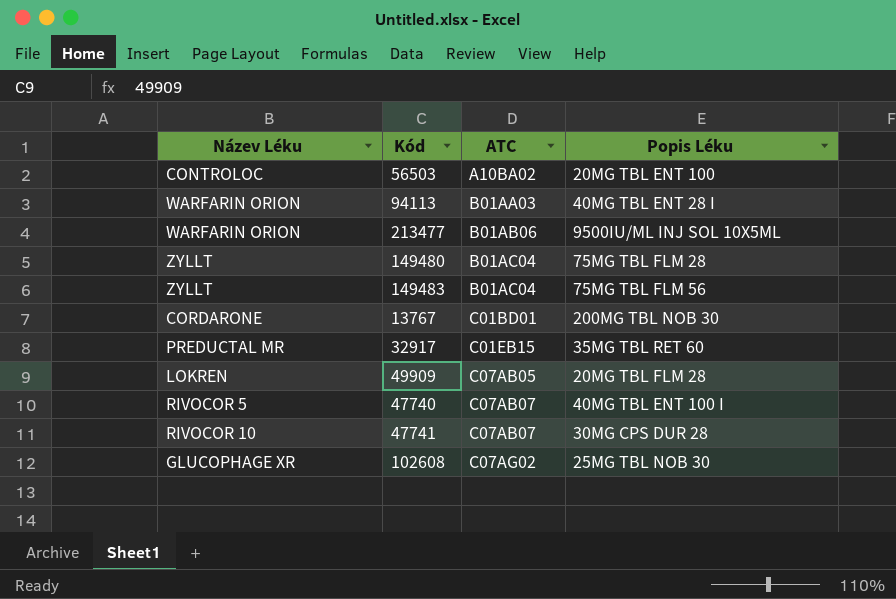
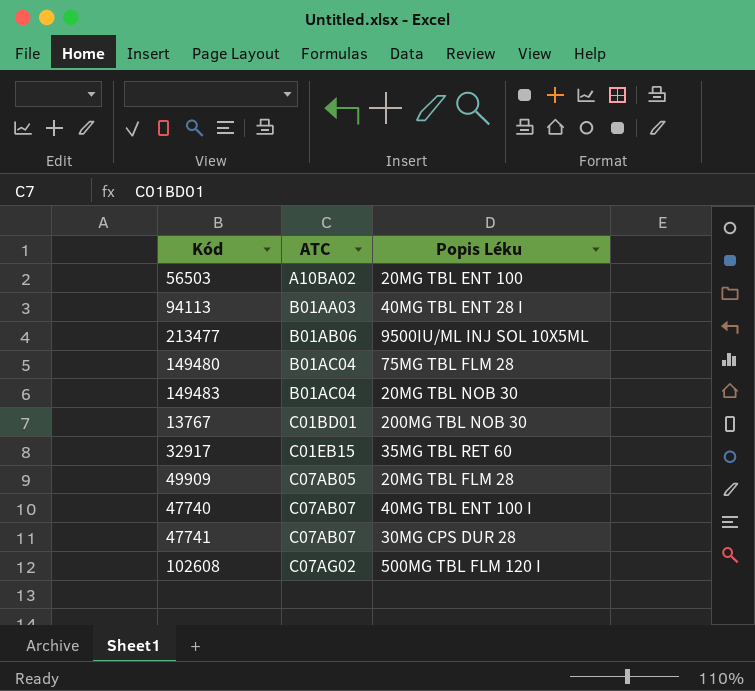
column Název Léku | position: 1 -> none
149483 | Popis Léku: 75MG TBL FLM 56 -> 20MG TBL NOB 30
102608 | Popis Léku: 25MG TBL NOB 30 -> 500MG TBL FLM 120 I

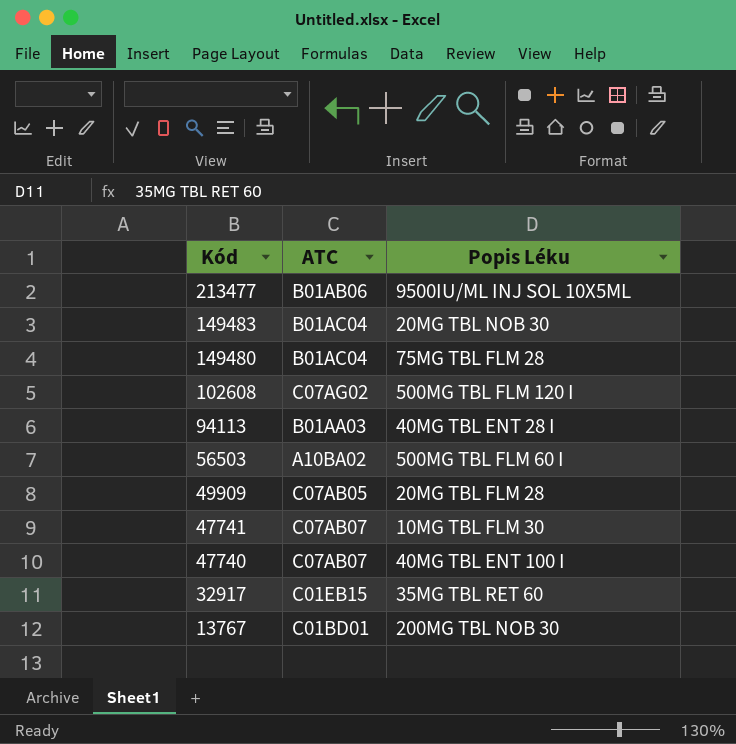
row order: ATC ascending -> Kód descending
56503 | Popis Léku: 20MG TBL ENT 100 -> 500MG TBL FLM 60 I
47741 | Popis Léku: 30MG CPS DUR 28 -> 10MG TBL FLM 30

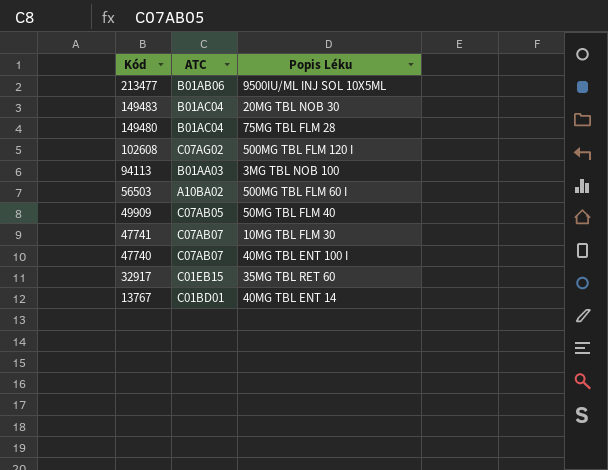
94113 | Popis Léku: 40MG TBL ENT 28 I -> 3MG TBL NOB 100
49909 | Popis Léku: 20MG TBL FLM 28 -> 50MG TBL FLM 40
13767 | Popis Léku: 200MG TBL NOB 30 -> 40MG TBL ENT 14

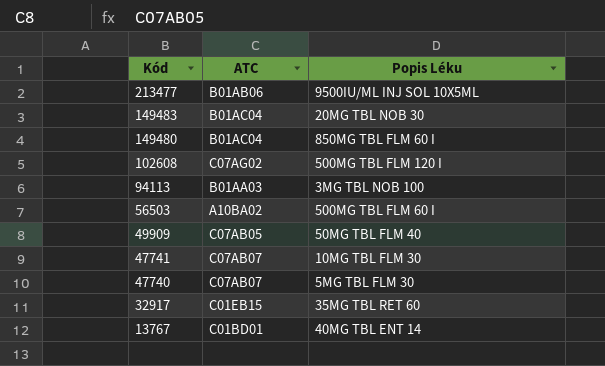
149480 | Popis Léku: 75MG TBL FLM 28 -> 850MG TBL FLM 60 I
47740 | Popis Léku: 40MG TBL ENT 100 I -> 5MG TBL FLM 30

